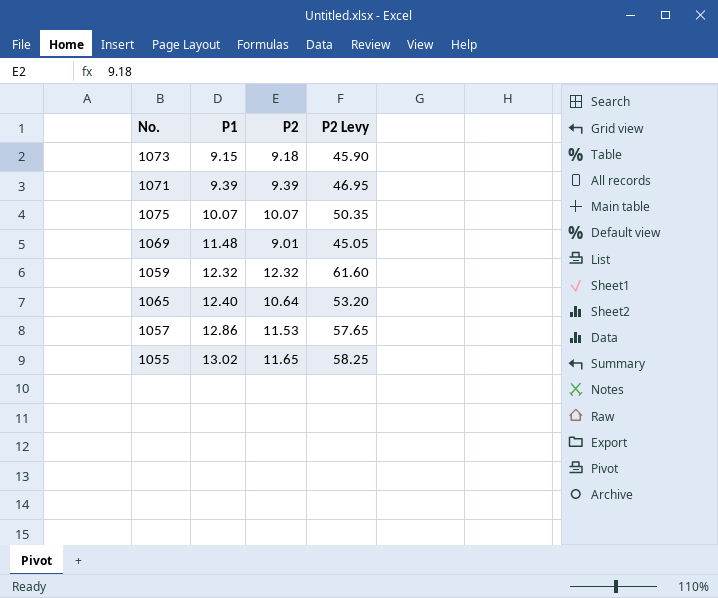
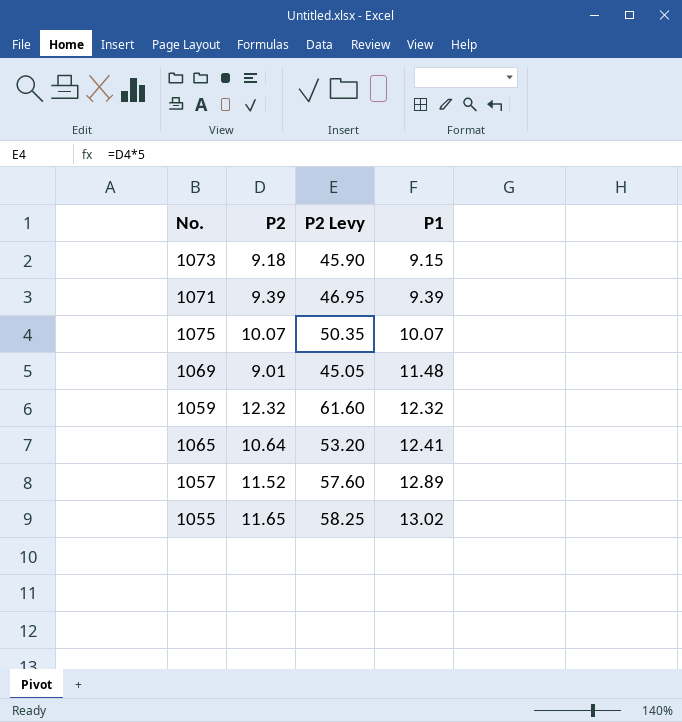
column P1 | position: 2 -> 4
1065 | P1: 12.40 -> 12.41
1057 | P2: 11.53 -> 11.52
1057 | P2 Levy: 57.65 -> 57.60
1057 | P1: 12.86 -> 12.89

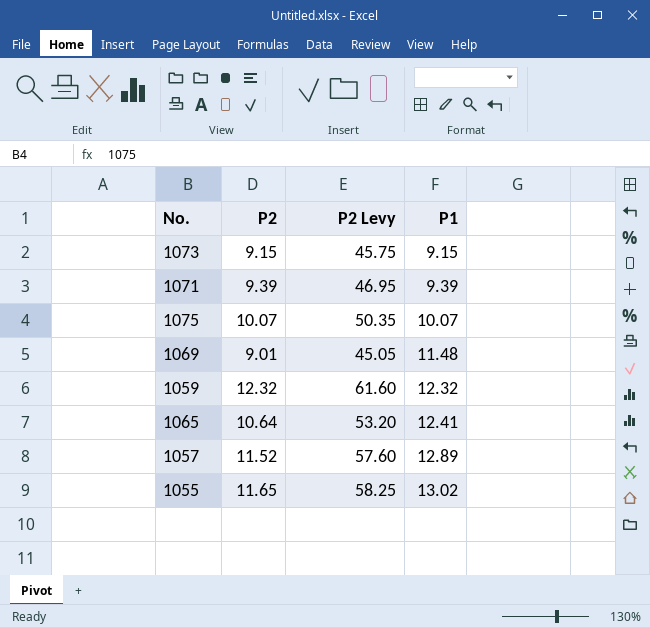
1073 | P2: 9.18 -> 9.15
1073 | P2 Levy: 45.90 -> 45.75

